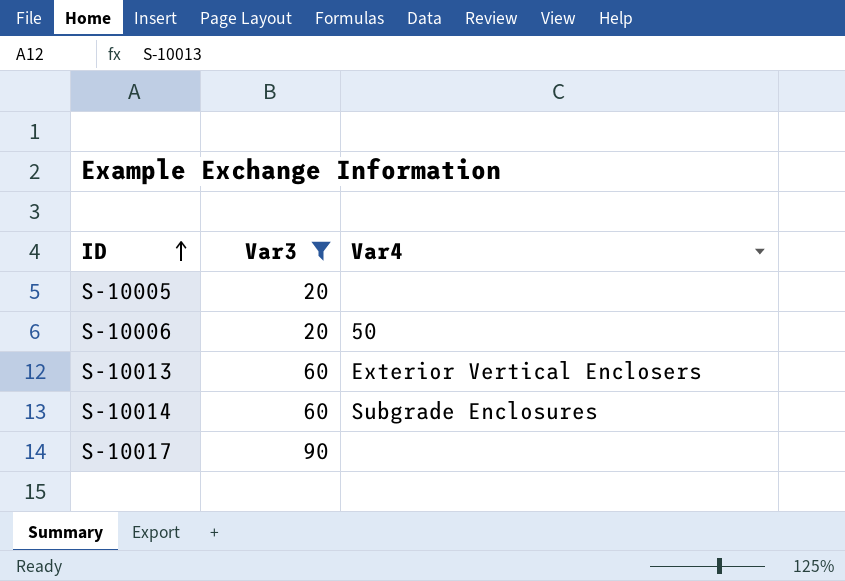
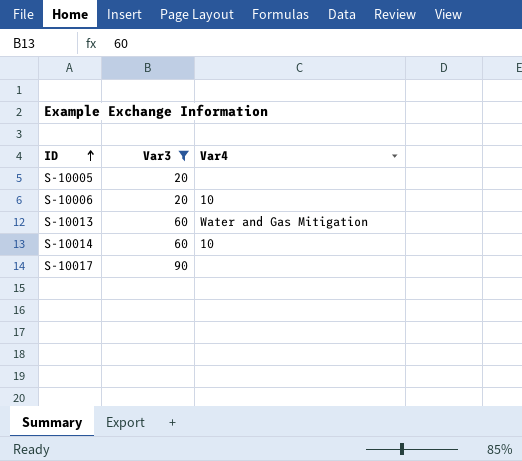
S-10006 | Var4: 50 -> 10
S-10013 | Var4: Exterior Vertical Enclosers -> Water and Gas Mitigation
S-10014 | Var4: Subgrade Enclosures -> 10

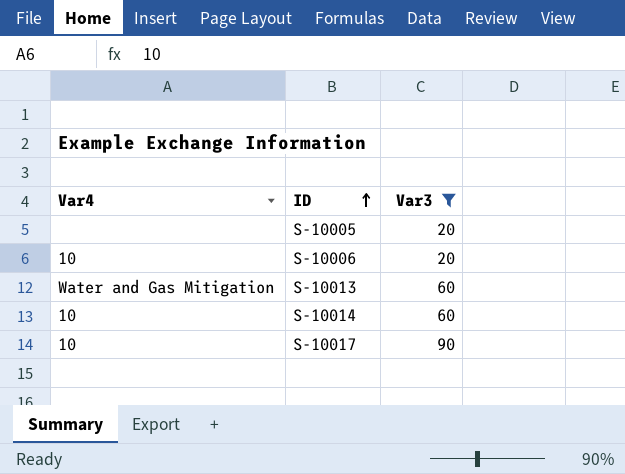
column Var4 | position: 3 -> 1
S-10017 | Var4: none -> 10

